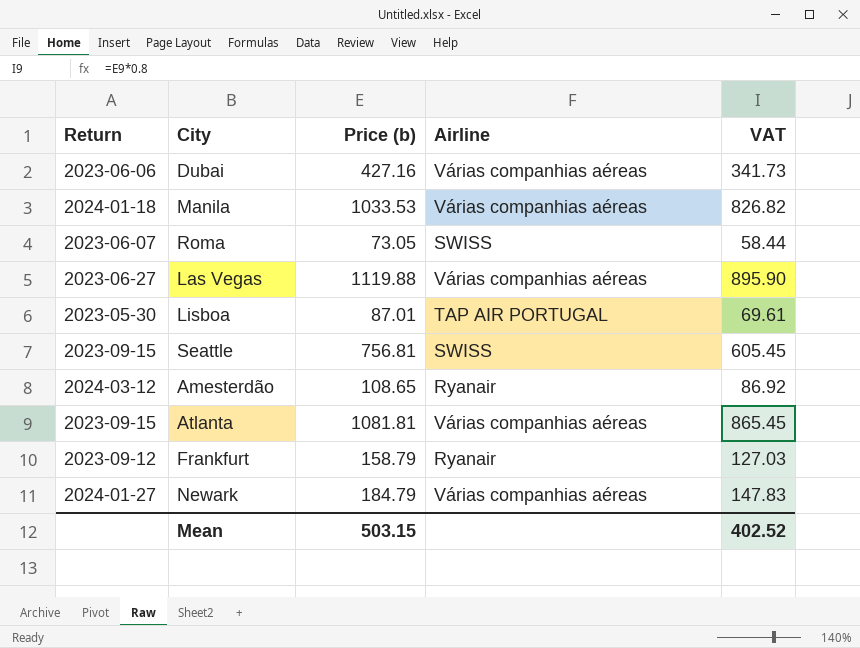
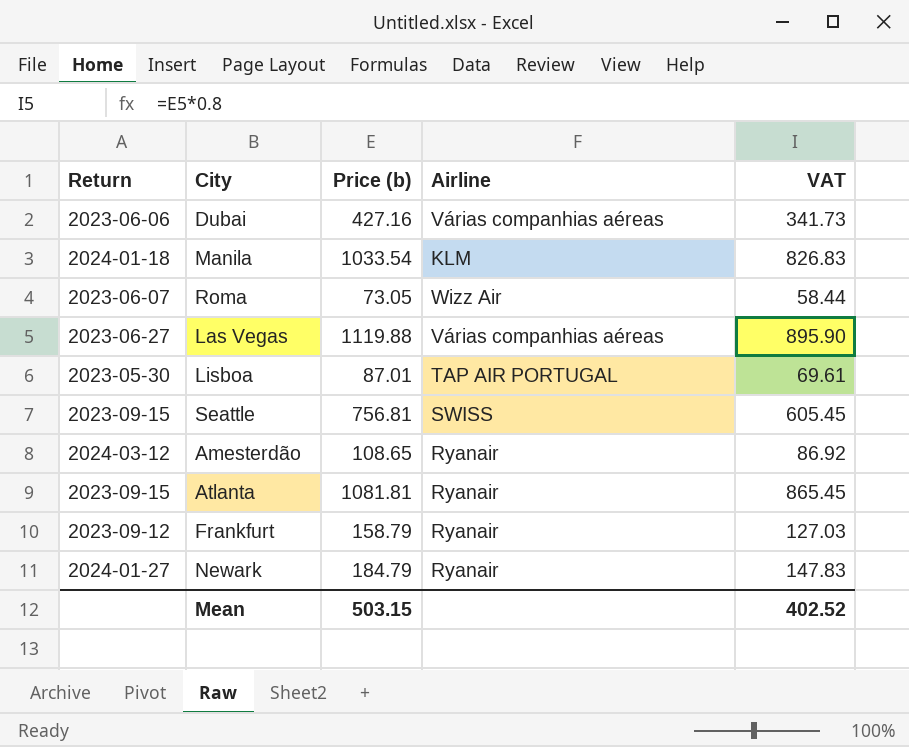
Manila | Price (b): 1033.53 -> 1033.54
Manila | Airline: Várias companhias aéreas -> KLM
Manila | VAT: 826.82 -> 826.83
Roma | Airline: SWISS -> Wizz Air
Atlanta | Airline: Várias companhias aéreas -> Ryanair
Newark | Airline: Várias companhias aéreas -> Ryanair

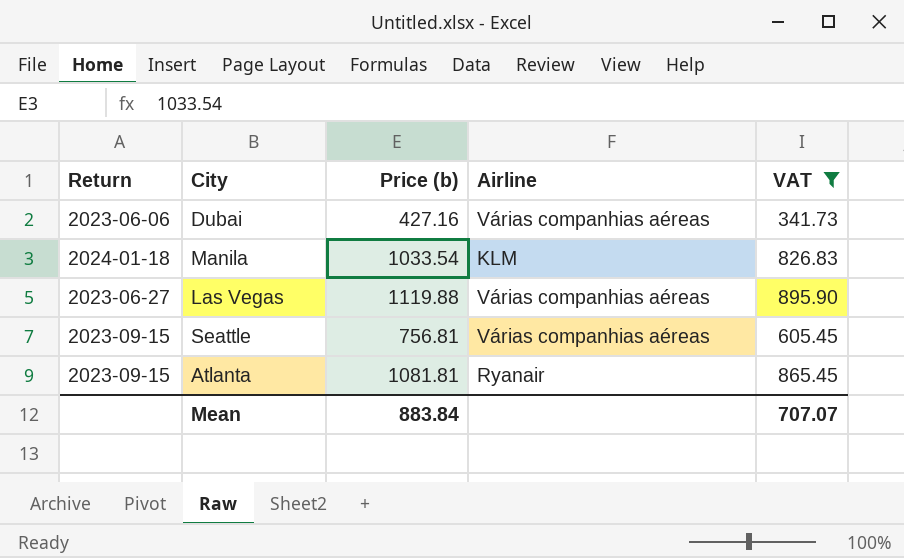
filter: none -> VAT >= 341.73
Seattle | Airline: SWISS -> Várias companhias aéreas
Mean | Price (b): 503.15 -> 883.84
Mean | VAT: 402.52 -> 707.07

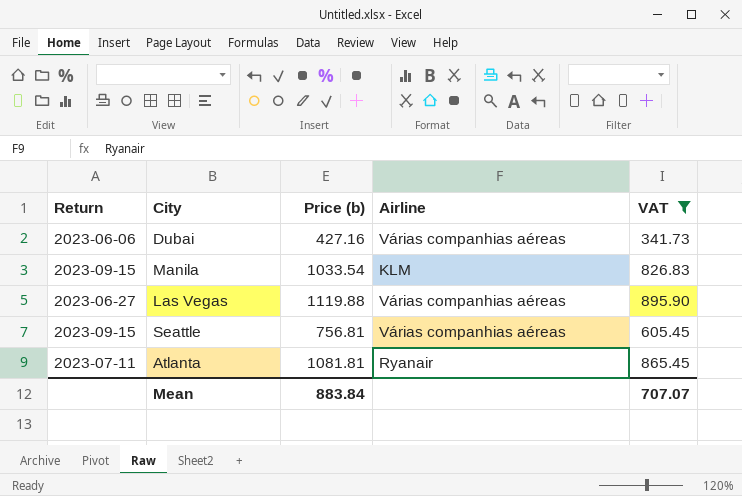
Manila | Return: 2024-01-18 -> 2023-09-15
Atlanta | Return: 2023-09-15 -> 2023-07-11

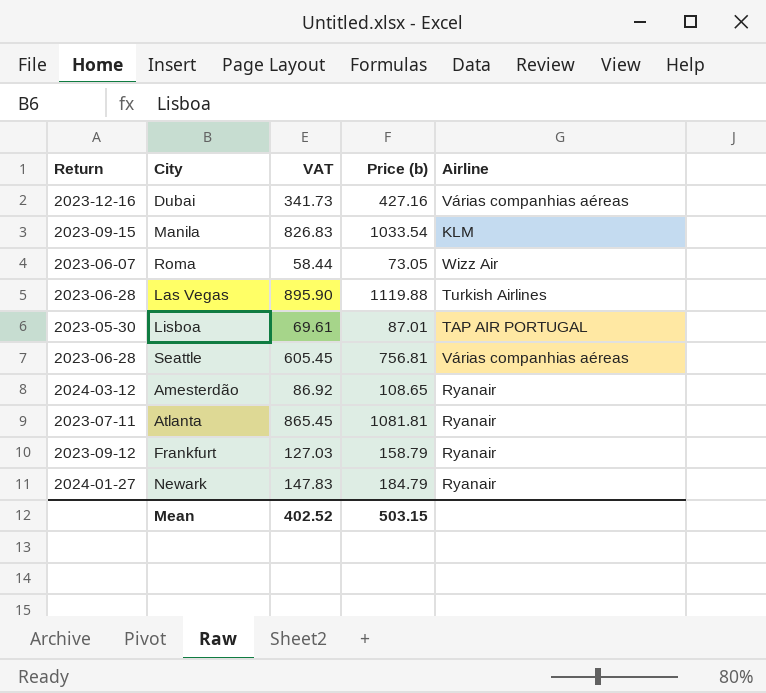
filter: VAT >= 341.73 -> none
column VAT | position: 5 -> 3
Dubai | Return: 2023-06-06 -> 2023-12-16
Las Vegas | Return: 2023-06-27 -> 2023-06-28
Las Vegas | Airline: Várias companhias aéreas -> Turkish Airlines
Seattle | Return: 2023-09-15 -> 2023-06-28
Mean | VAT: 707.07 -> 402.52
Mean | Price (b): 883.84 -> 503.15

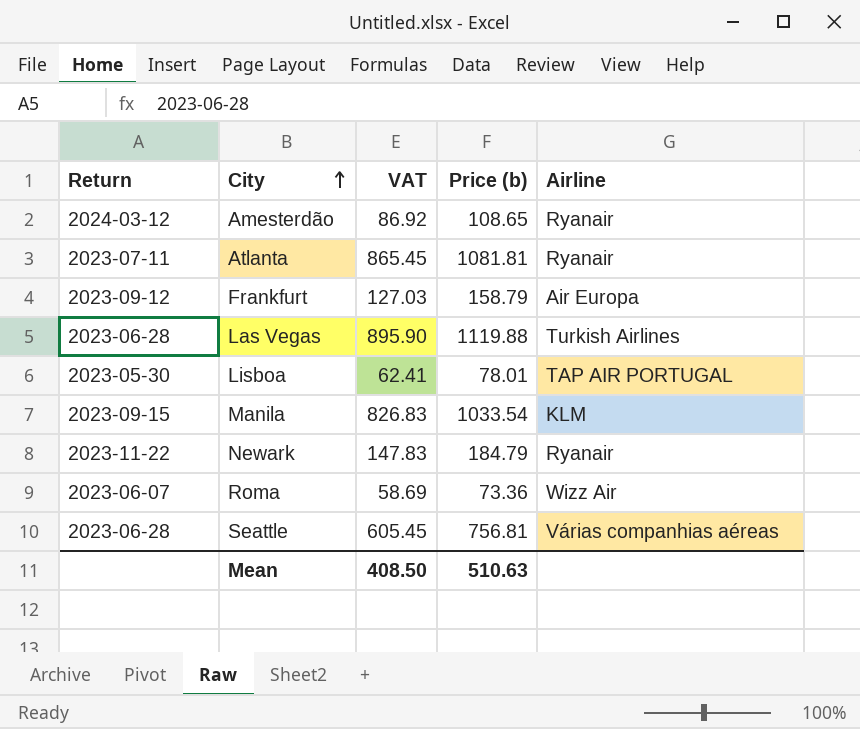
row order: none -> City ascending
row Dubai: 2023-12-16 | 341.73 | 427.16 | Várias companhias aéreas -> none
Frankfurt | Airline: Ryanair -> Air Europa
Lisboa | VAT: 69.61 -> 62.41
Lisboa | Price (b): 87.01 -> 78.01
Newark | Return: 2024-01-27 -> 2023-11-22
Roma | VAT: 58.44 -> 58.69
Roma | Price (b): 73.05 -> 73.36
Mean | VAT: 402.52 -> 408.50
Mean | Price (b): 503.15 -> 510.63

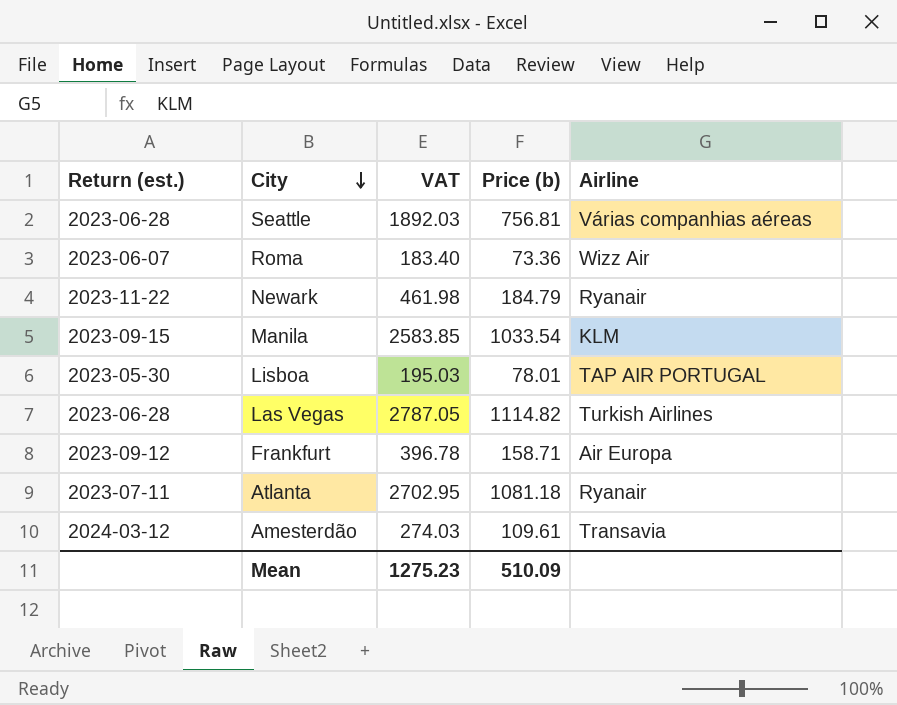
row order: City ascending -> City descending
column name: Return -> Return (est.)
column VAT | formula: [Price (b)] * 0.8 -> [Price (b)] * 2.5
Las Vegas | Price (b): 1119.88 -> 1114.82
Frankfurt | Price (b): 158.79 -> 158.71
Atlanta | Price (b): 1081.81 -> 1081.18
Amesterdão | Price (b): 108.65 -> 109.61
Amesterdão | Airline: Ryanair -> Transavia
Mean | VAT: 408.50 -> 1275.23
Mean | Price (b): 510.63 -> 510.09

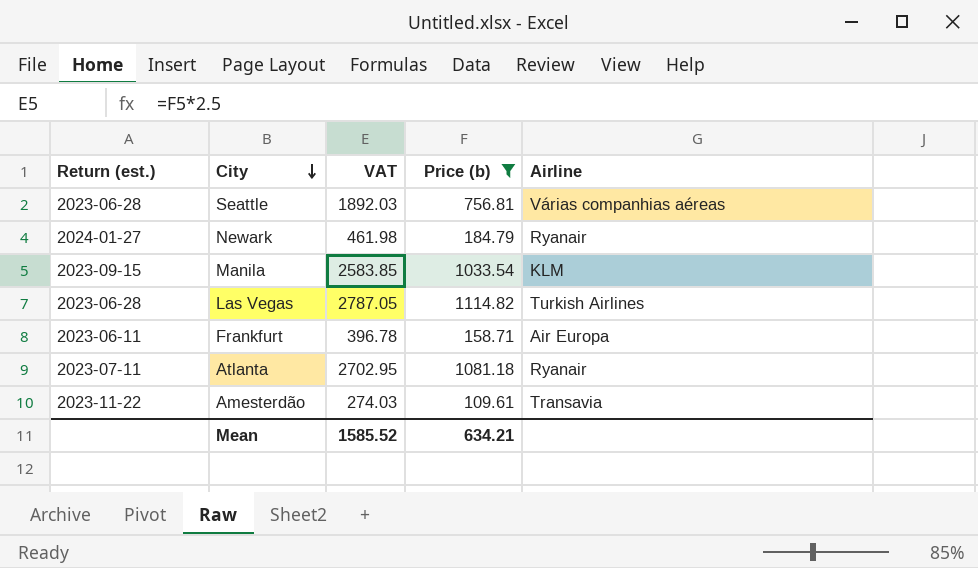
filter: none -> Price (b) >= 109.61
Newark | Return (est.): 2023-11-22 -> 2024-01-27
Frankfurt | Return (est.): 2023-09-12 -> 2023-06-11
Amesterdão | Return (est.): 2024-03-12 -> 2023-11-22
Mean | VAT: 1275.23 -> 1585.52
Mean | Price (b): 510.09 -> 634.21

